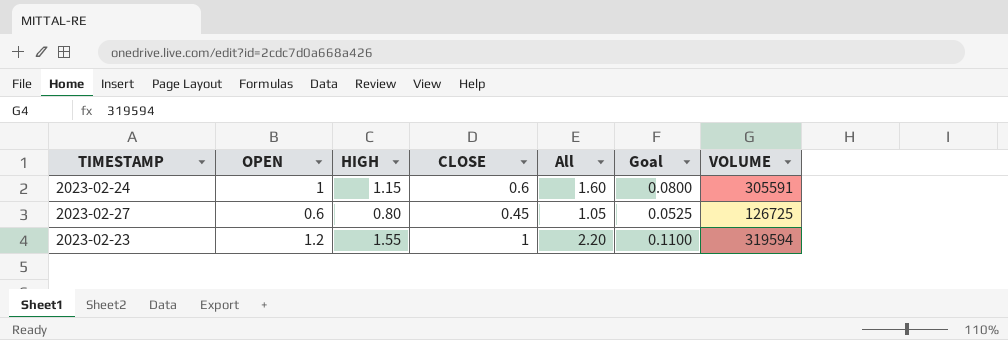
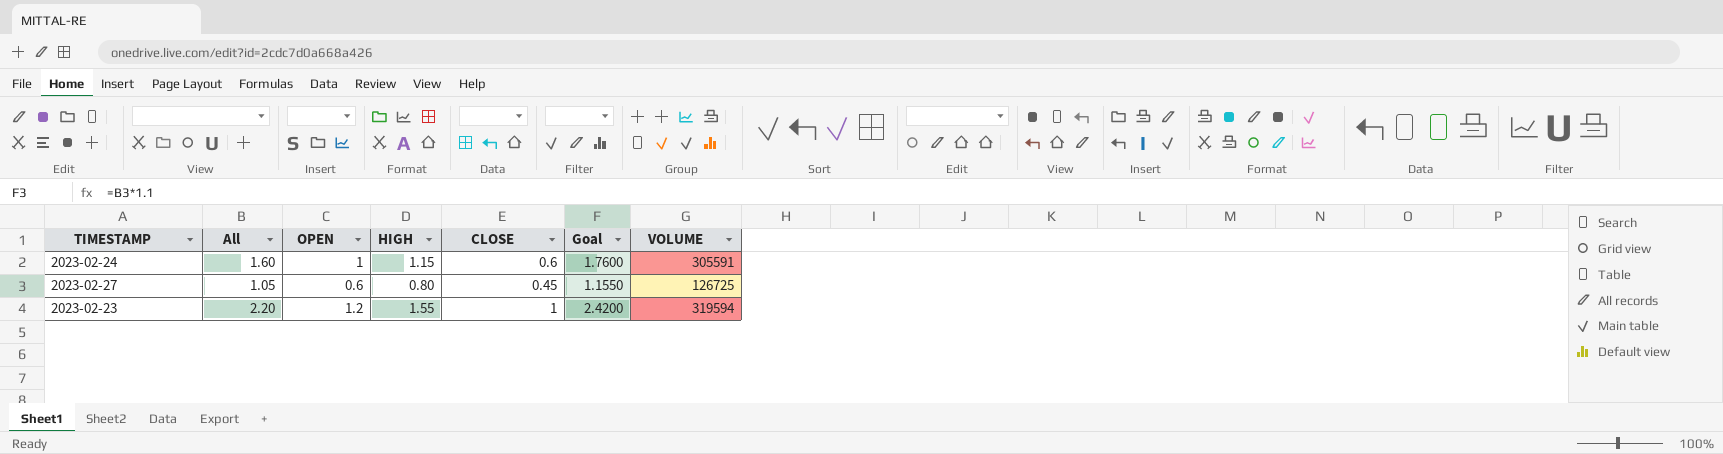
column All | position: 5 -> 2
column Goal | formula: [All] * 0.05 -> [All] * 1.1

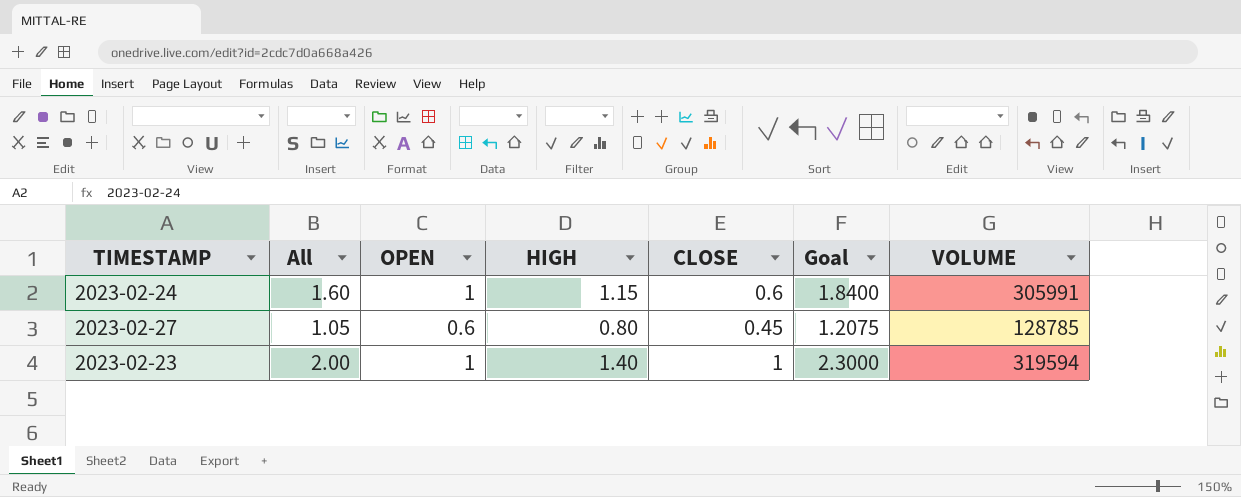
column Goal | formula: [All] * 1.1 -> [All] * 1.15
2023-02-24 | VOLUME: 305591 -> 305991
2023-02-27 | VOLUME: 126725 -> 128785
2023-02-23 | All: 2.20 -> 2.00
2023-02-23 | OPEN: 1.2 -> 1
2023-02-23 | HIGH: 1.55 -> 1.40

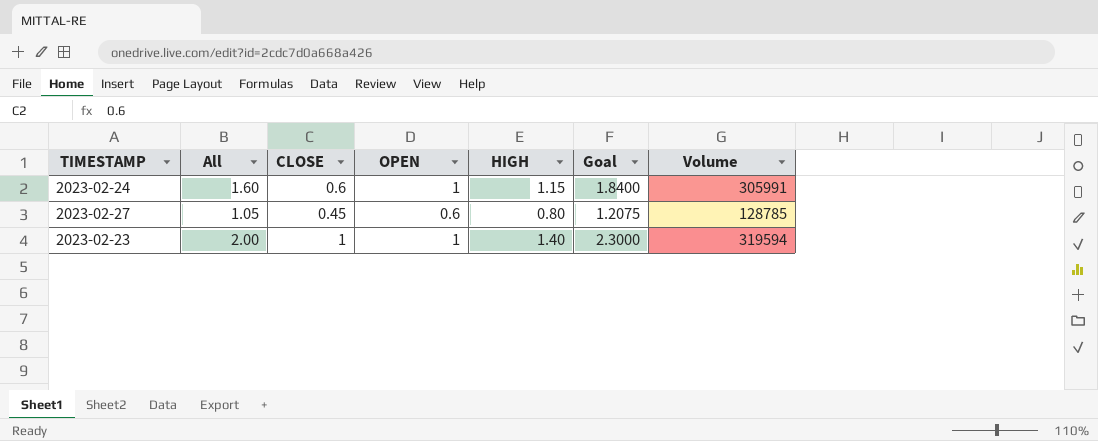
column CLOSE | position: 5 -> 3
column name: VOLUME -> Volume

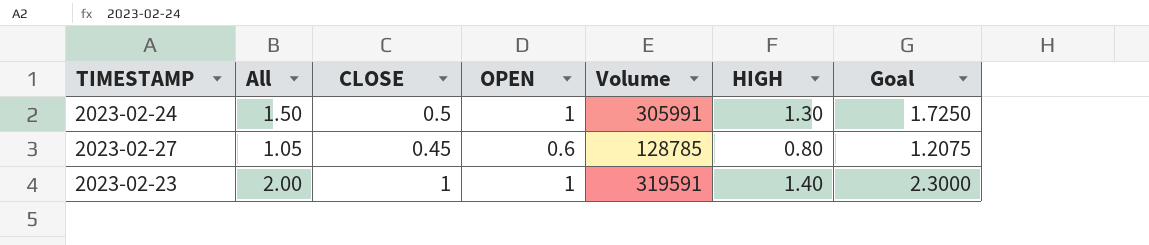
column Volume | position: 7 -> 5
2023-02-24 | All: 1.60 -> 1.50
2023-02-24 | CLOSE: 0.6 -> 0.5
2023-02-24 | HIGH: 1.15 -> 1.30
2023-02-24 | Goal: 1.8400 -> 1.7250
2023-02-23 | Volume: 319594 -> 319591

